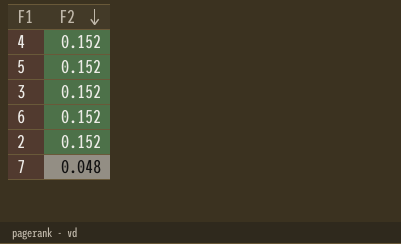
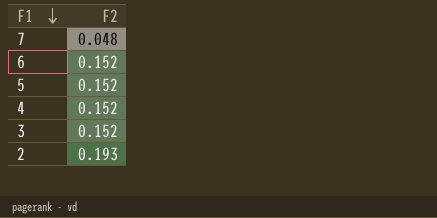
row order: F2 descending -> F1 descending
2 | F2: 0.152 -> 0.193

